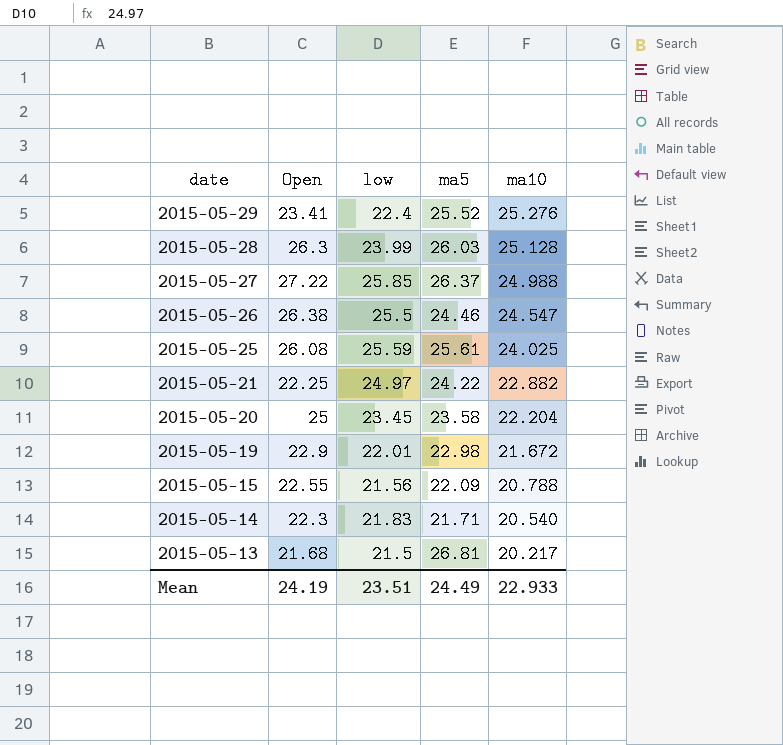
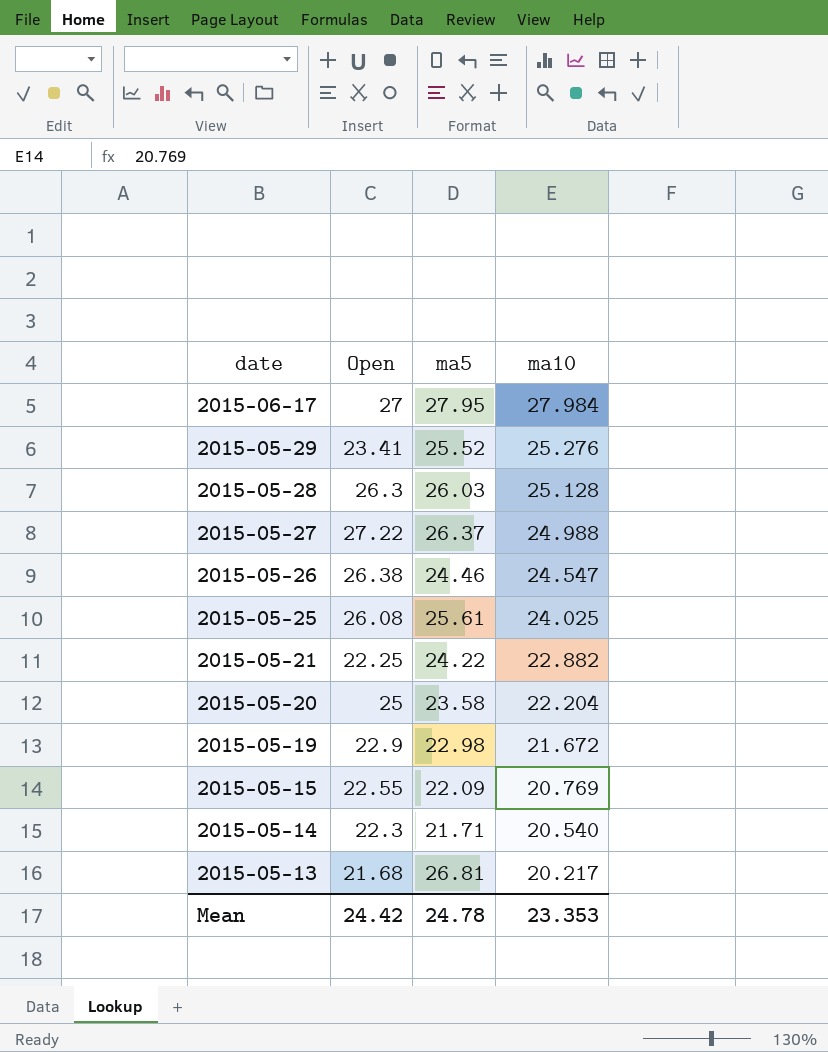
column low | position: 3 -> none
row 2015-06-17: none -> 27 | 27.95 | 27.984
2015-05-15 | ma10: 20.788 -> 20.769
Mean | Open: 24.19 -> 24.42
Mean | ma5: 24.49 -> 24.78
Mean | ma10: 22.933 -> 23.353

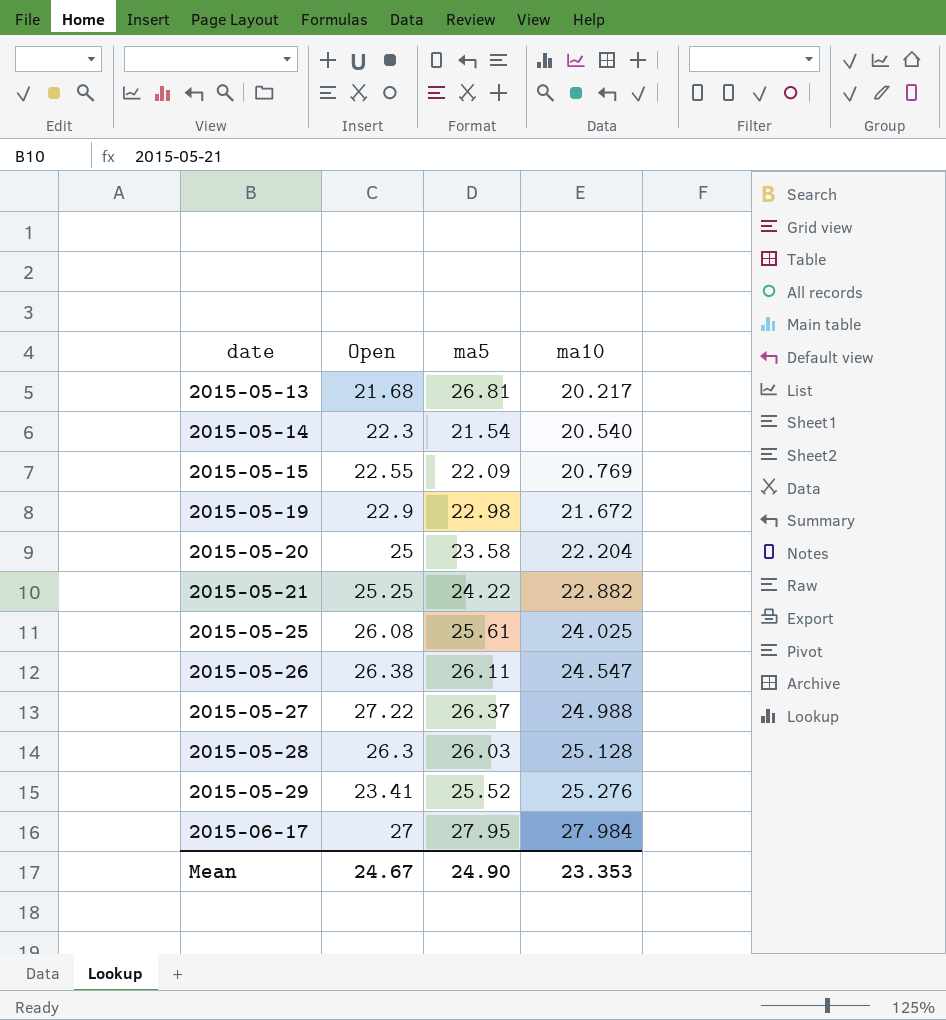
row order: date descending -> date ascending
2015-05-14 | ma5: 21.71 -> 21.54
2015-05-21 | Open: 22.25 -> 25.25
2015-05-26 | ma5: 24.46 -> 26.11
Mean | Open: 24.42 -> 24.67
Mean | ma5: 24.78 -> 24.90

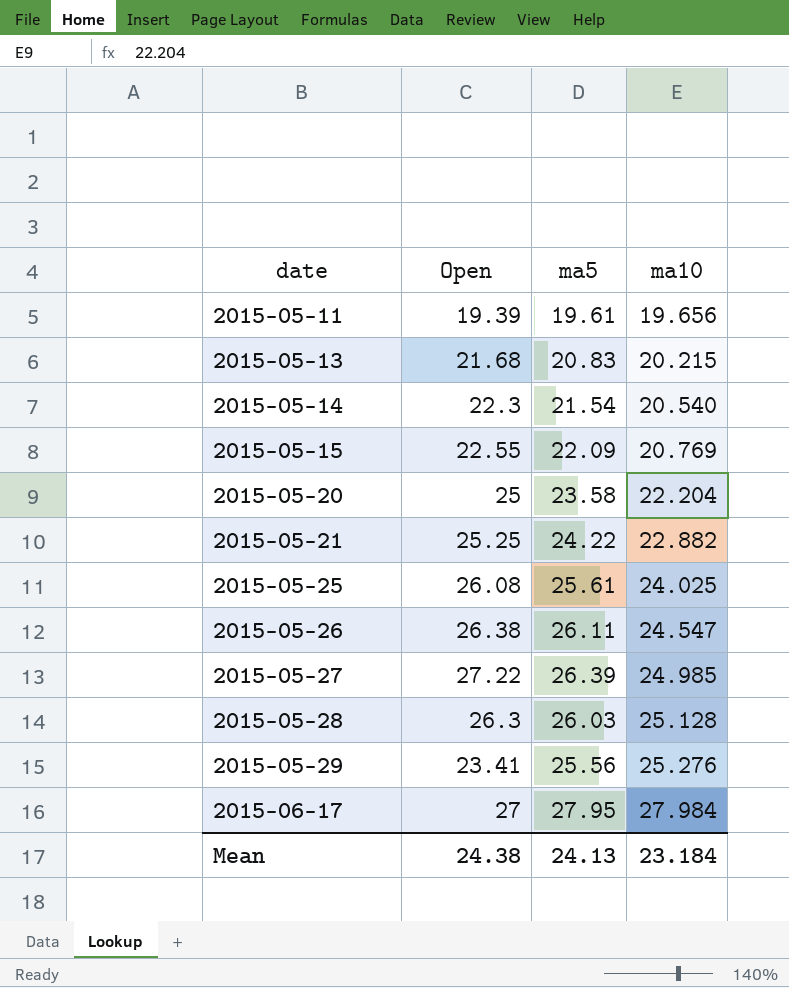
row 2015-05-19: 22.9 | 22.98 | 21.672 -> none
row 2015-05-11: none -> 19.39 | 19.61 | 19.656
2015-05-13 | ma5: 26.81 -> 20.83
2015-05-13 | ma10: 20.217 -> 20.215
2015-05-27 | ma5: 26.37 -> 26.39
2015-05-27 | ma10: 24.988 -> 24.985
2015-05-29 | ma5: 25.52 -> 25.56
Mean | Open: 24.67 -> 24.38
Mean | ma5: 24.90 -> 24.13
Mean | ma10: 23.353 -> 23.184

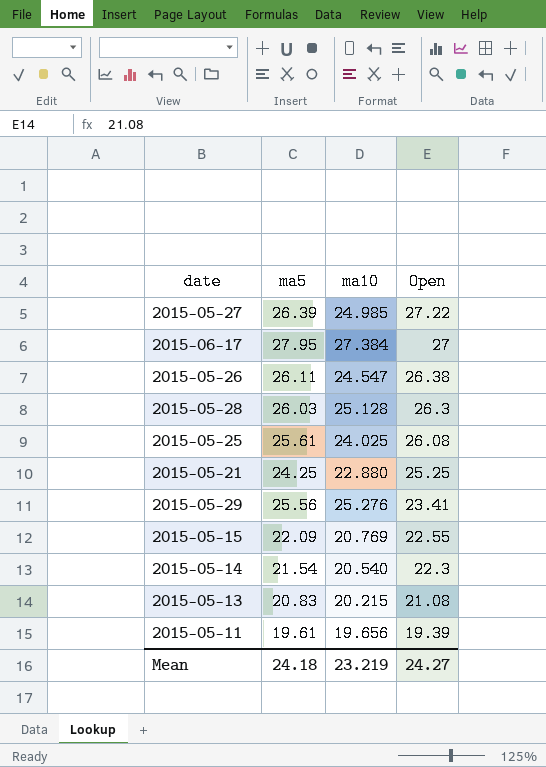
row order: date ascending -> Open descending
column Open | position: 2 -> 4
row 2015-05-20: 25 | 23.58 | 22.204 -> none
2015-06-17 | ma10: 27.984 -> 27.384
2015-05-21 | ma5: 24.22 -> 24.25
2015-05-21 | ma10: 22.882 -> 22.880
2015-05-13 | Open: 21.68 -> 21.08
Mean | ma5: 24.13 -> 24.18
Mean | ma10: 23.184 -> 23.219
Mean | Open: 24.38 -> 24.27

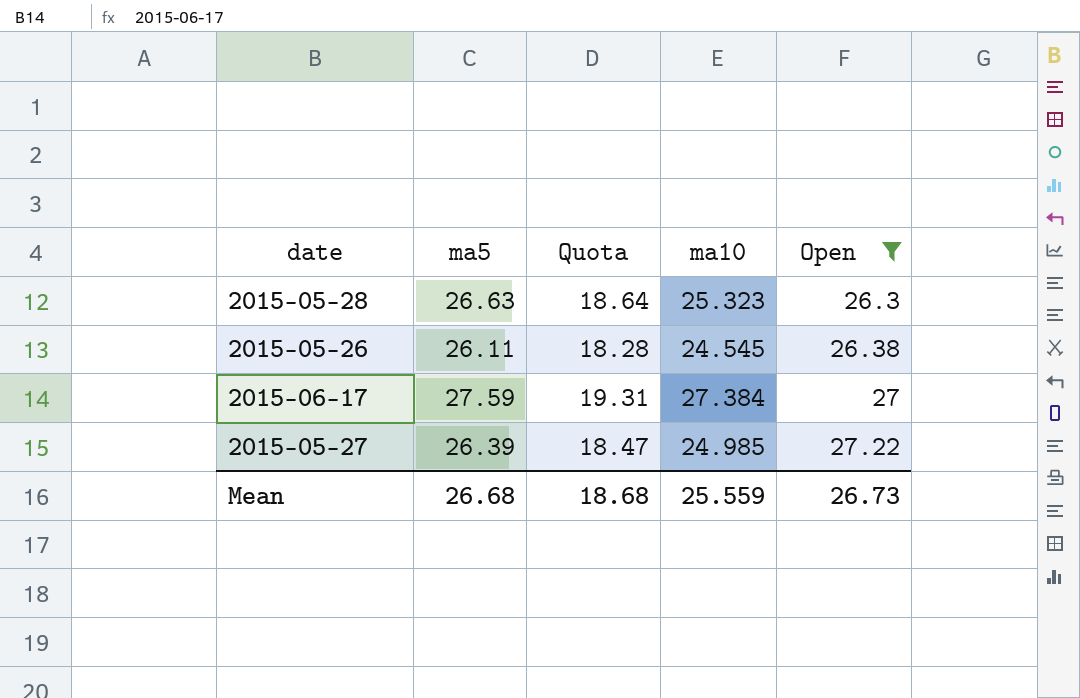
filter: none -> Open >= 26.3
row order: Open descending -> Open ascending
column Quota | formula: none -> [ma5] * 0.7
2015-05-28 | ma5: 26.03 -> 26.63
2015-05-28 | ma10: 25.128 -> 25.323
2015-05-26 | ma10: 24.547 -> 24.545
2015-06-17 | ma5: 27.95 -> 27.59
Mean | ma5: 24.18 -> 26.68
Mean | ma10: 23.219 -> 25.559
Mean | Open: 24.27 -> 26.73

